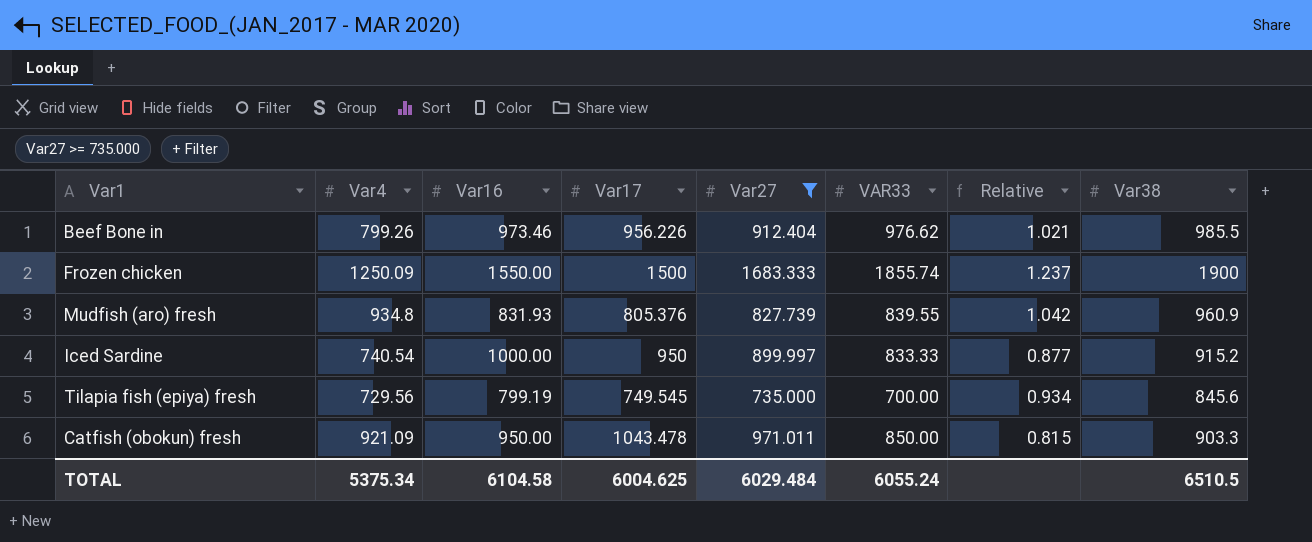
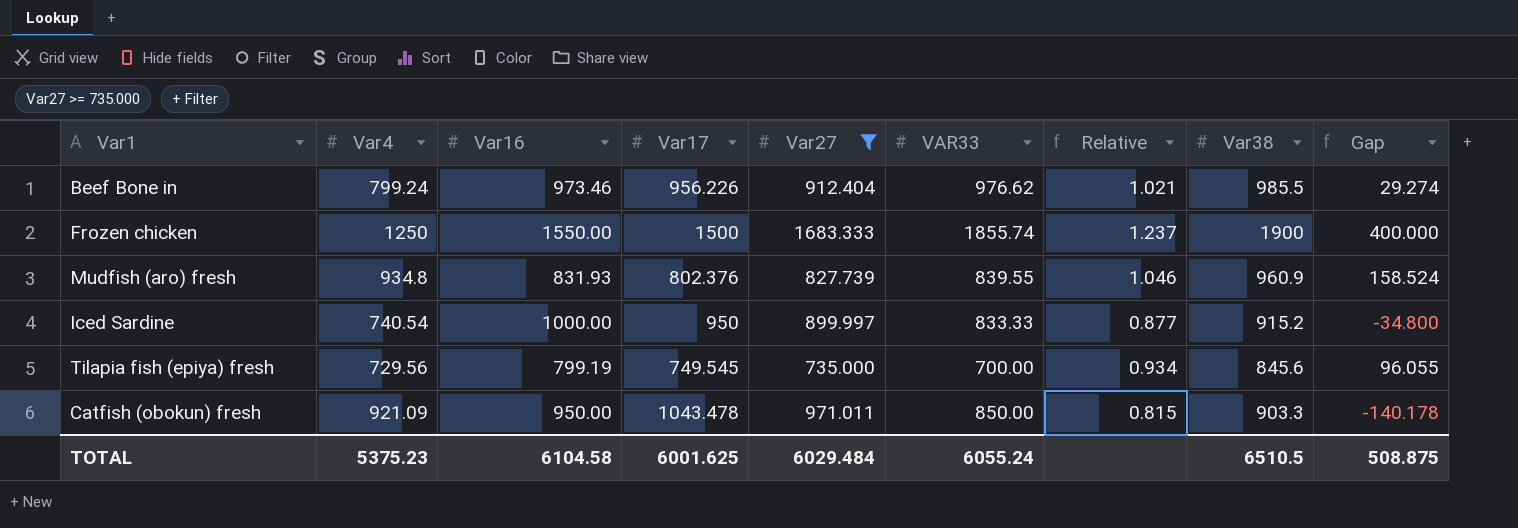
column Gap | formula: none -> [Var38] - [Var17]
Beef Bone in | Var4: 799.26 -> 799.24
Frozen chicken | Var4: 1250.09 -> 1250
Mudfish (aro) fresh | Var17: 805.376 -> 802.376
Mudfish (aro) fresh | Relative: 1.042 -> 1.046
TOTAL | Var4: 5375.34 -> 5375.23
TOTAL | Var17: 6004.625 -> 6001.625

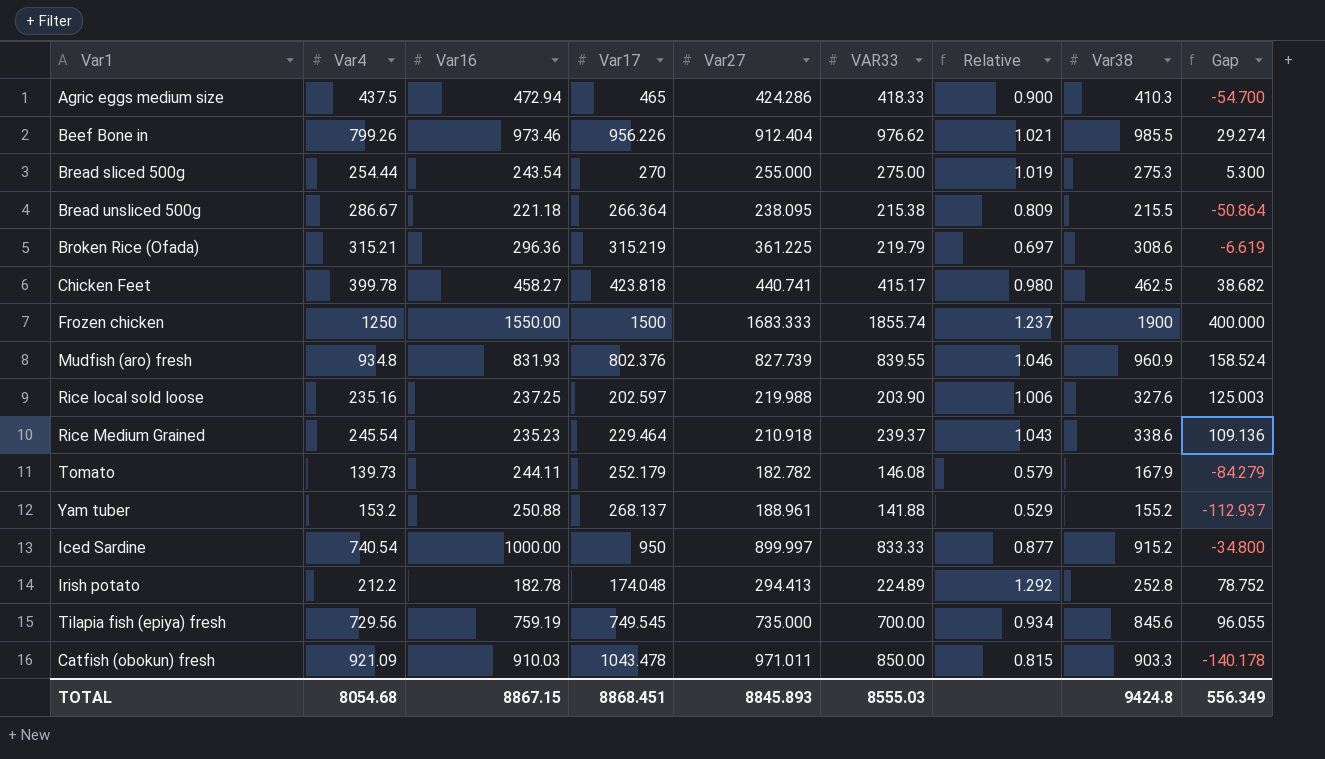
filter: Var27 >= 735.000 -> none
Beef Bone in | Var4: 799.24 -> 799.26
Tilapia fish (epiya) fresh | Var16: 799.19 -> 759.19
Catfish (obokun) fresh | Var16: 950.00 -> 910.03
TOTAL | Var4: 5375.23 -> 8054.68
TOTAL | Var16: 6104.58 -> 8867.15
TOTAL | Var17: 6001.625 -> 8868.451
TOTAL | Var27: 6029.484 -> 8845.893
TOTAL | VAR33: 6055.24 -> 8555.03
TOTAL | Var38: 6510.5 -> 9424.8
TOTAL | Gap: 508.875 -> 556.349

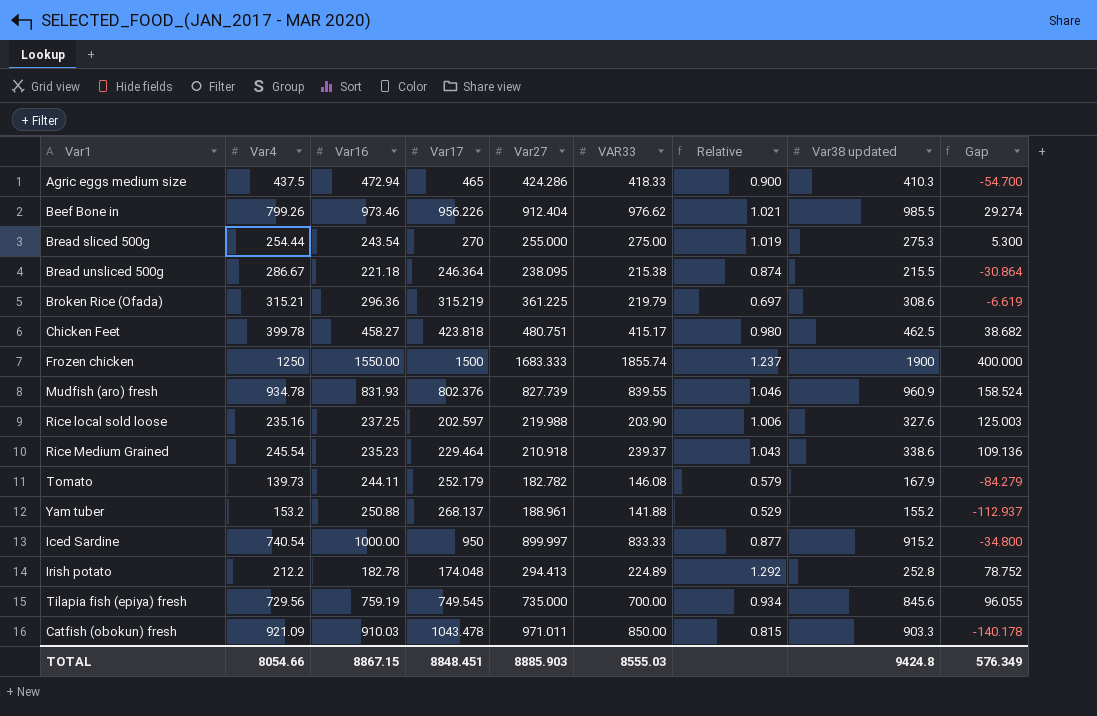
column name: Var38 -> Var38 updated
Bread unsliced 500g | Var17: 266.364 -> 246.364
Bread unsliced 500g | Relative: 0.809 -> 0.874
Bread unsliced 500g | Gap: -50.864 -> -30.864
Chicken Feet | Var27: 440.741 -> 480.751
Mudfish (aro) fresh | Var4: 934.8 -> 934.78
TOTAL | Var4: 8054.68 -> 8054.66
TOTAL | Var17: 8868.451 -> 8848.451
TOTAL | Var27: 8845.893 -> 8885.903
TOTAL | Gap: 556.349 -> 576.349

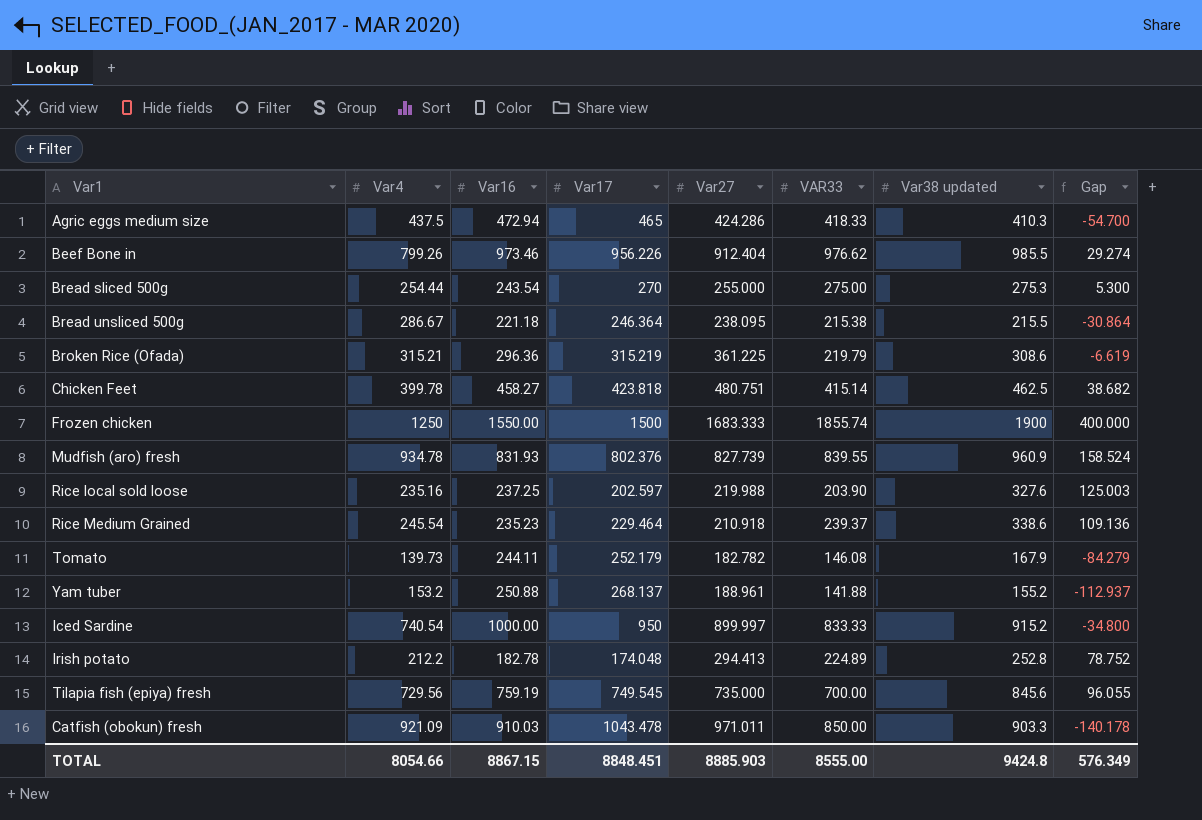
column Relative | formula: [VAR33] / [Var17] -> none
Chicken Feet | VAR33: 415.17 -> 415.14
TOTAL | VAR33: 8555.03 -> 8555.00

